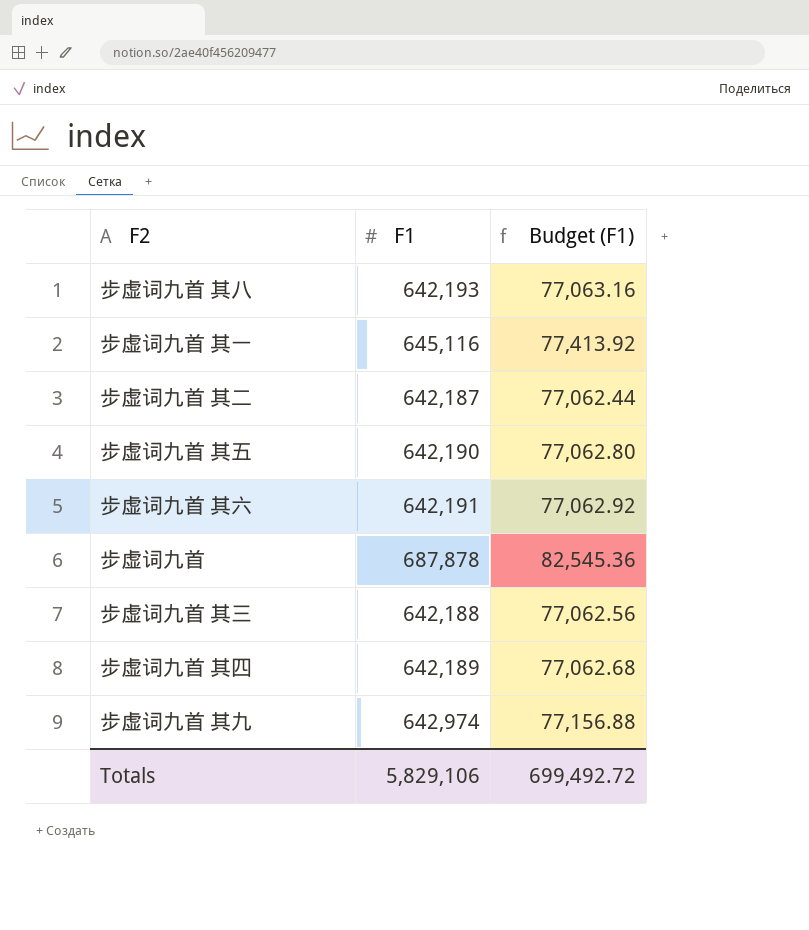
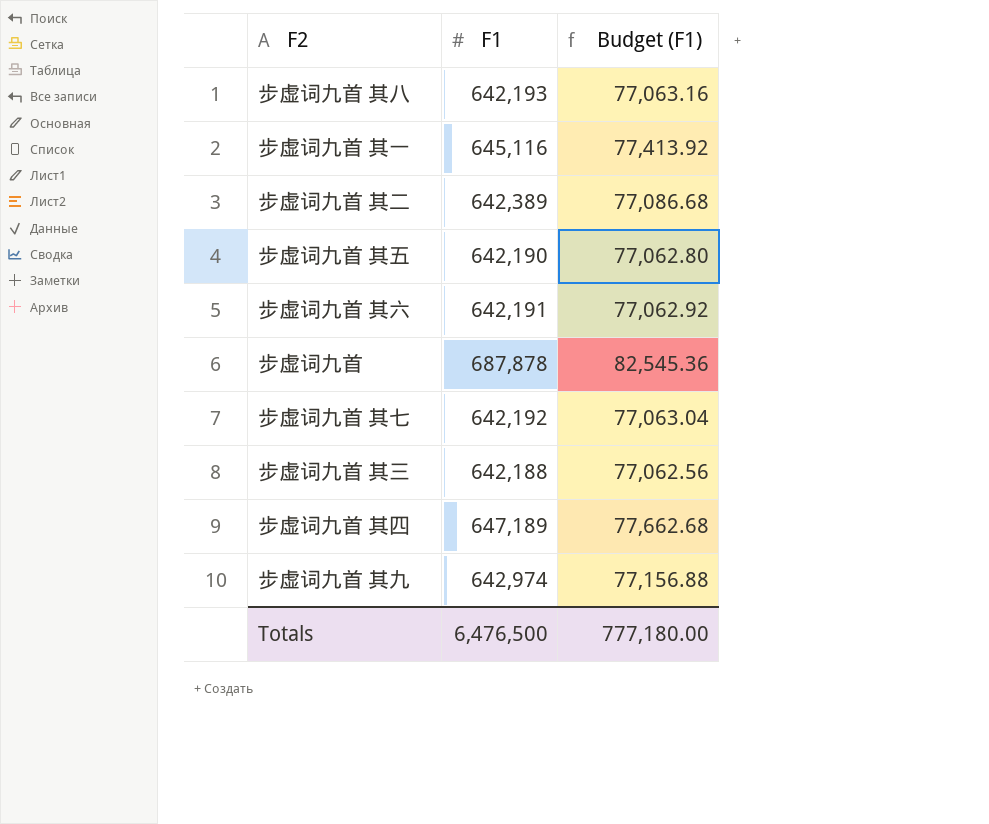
步虚词九首 其二 | F1: 642,187 -> 642,389
步虚词九首 其二 | Budget (F1): 77,062.44 -> 77,086.68
row 步虚词九首 其七: none -> 642,192 | 77,063.04
步虚词九首 其四 | F1: 642,189 -> 647,189
步虚词九首 其四 | Budget (F1): 77,062.68 -> 77,662.68
Totals | F1: 5,829,106 -> 6,476,500
Totals | Budget (F1): 699,492.72 -> 777,180.00

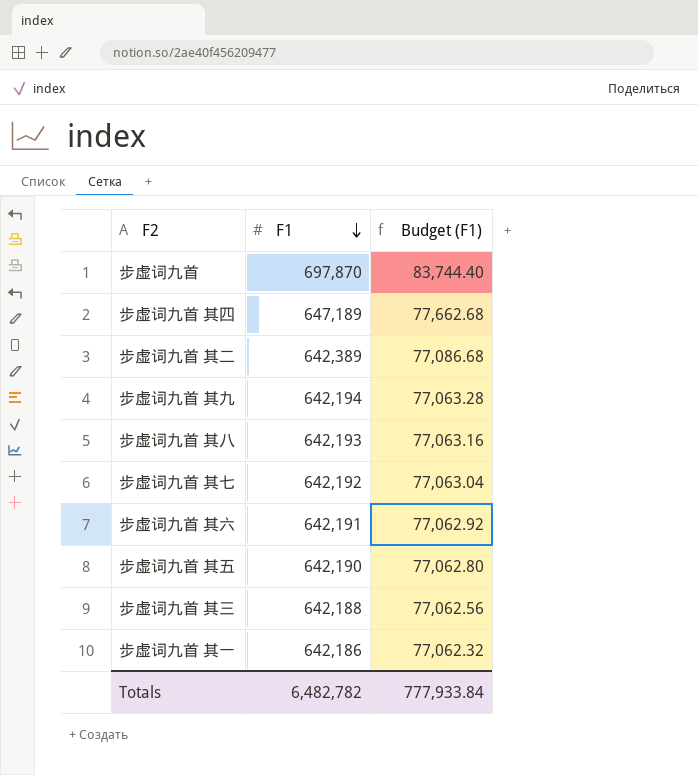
row order: none -> F1 descending
步虚词九首 | F1: 687,878 -> 697,870
步虚词九首 | Budget (F1): 82,545.36 -> 83,744.40
步虚词九首 其九 | F1: 642,974 -> 642,194
步虚词九首 其九 | Budget (F1): 77,156.88 -> 77,063.28
步虚词九首 其一 | F1: 645,116 -> 642,186
步虚词九首 其一 | Budget (F1): 77,413.92 -> 77,062.32
Totals | F1: 6,476,500 -> 6,482,782
Totals | Budget (F1): 777,180.00 -> 777,933.84

